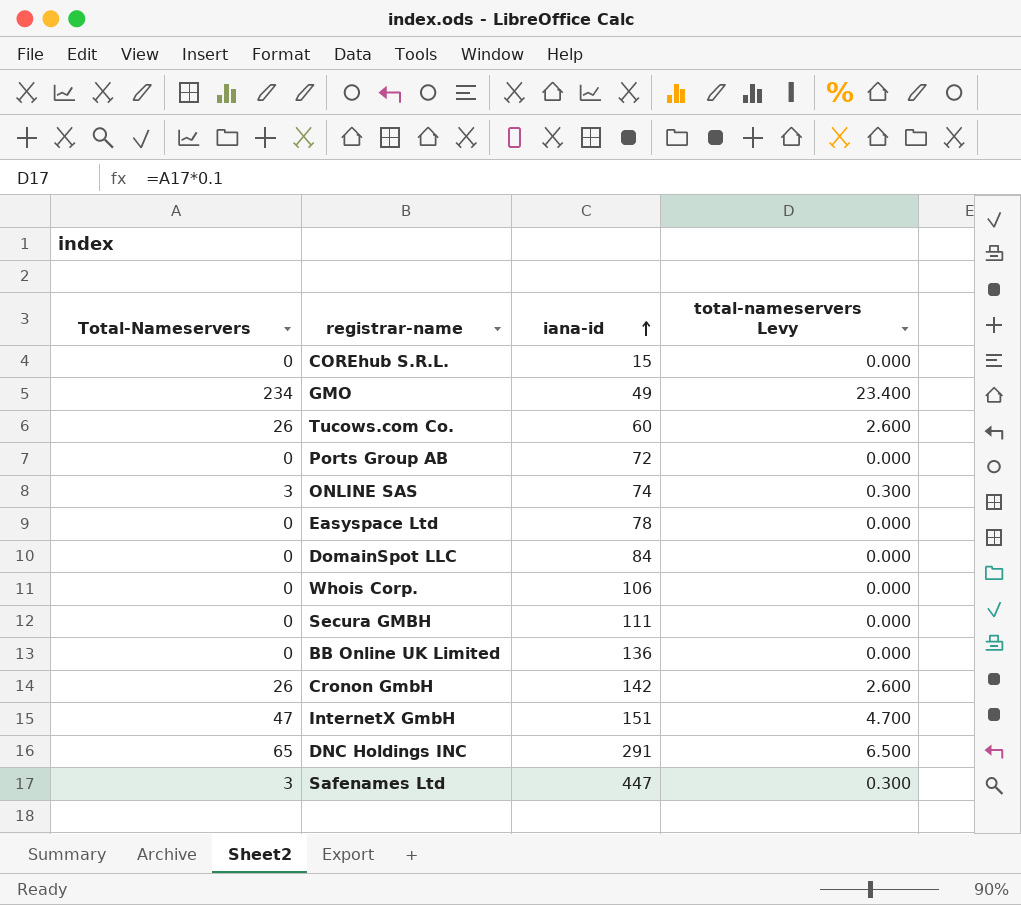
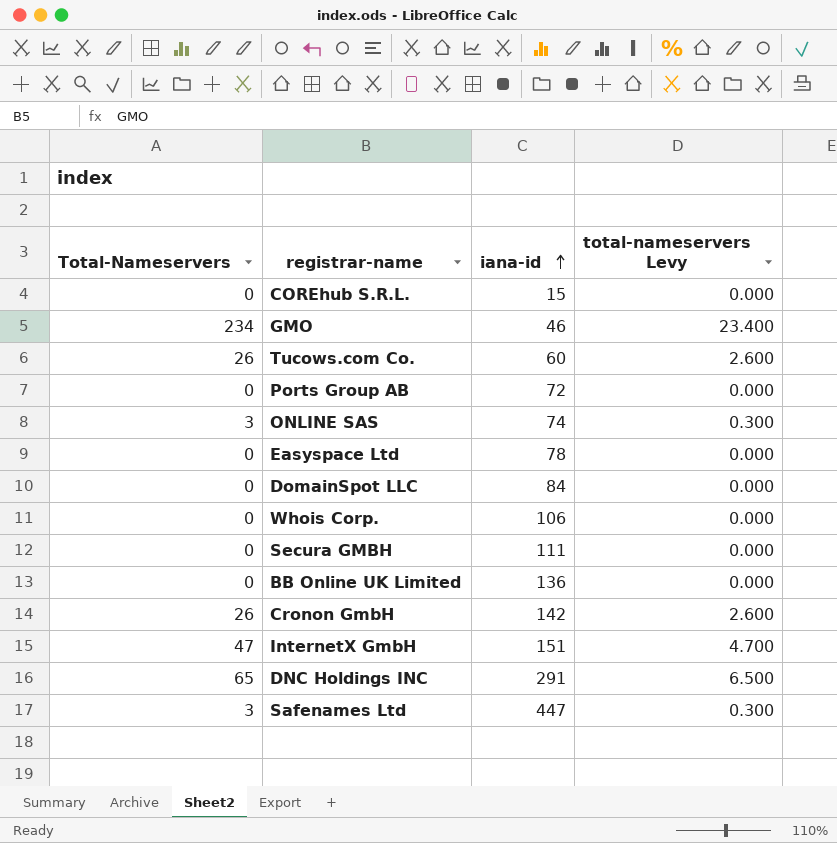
GMO | iana-id: 49 -> 46

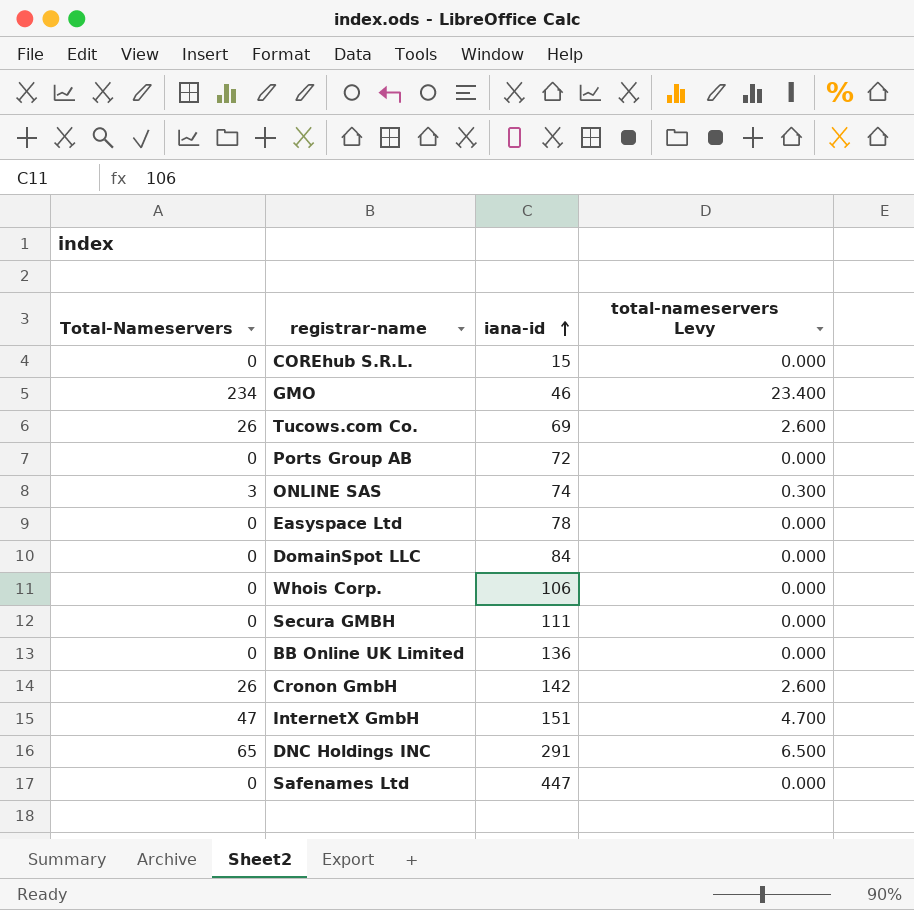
Tucows.com Co. | iana-id: 60 -> 69
Safenames Ltd | Total-Nameservers: 3 -> 0
Safenames Ltd | total-nameservers Levy: 0.300 -> 0.000

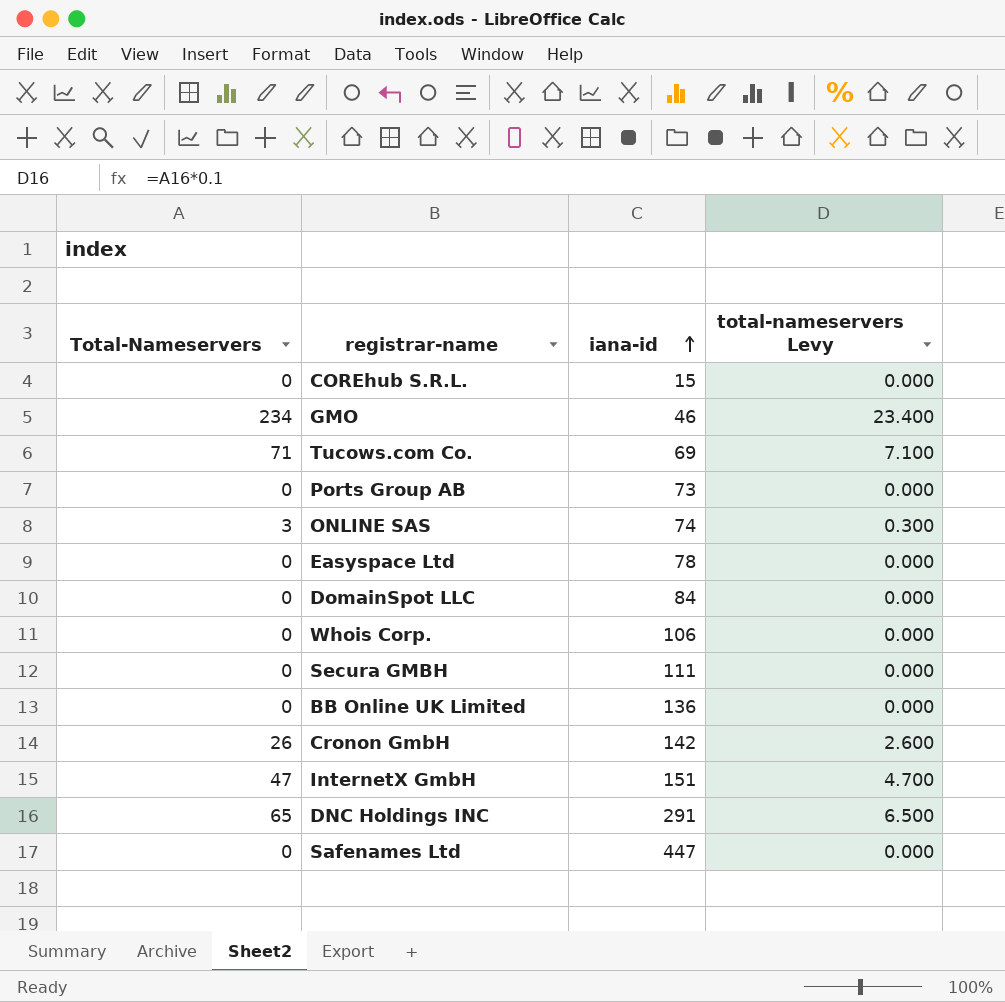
Tucows.com Co. | Total-Nameservers: 26 -> 71
Tucows.com Co. | total-nameservers Levy: 2.600 -> 7.100
Ports Group AB | iana-id: 72 -> 73

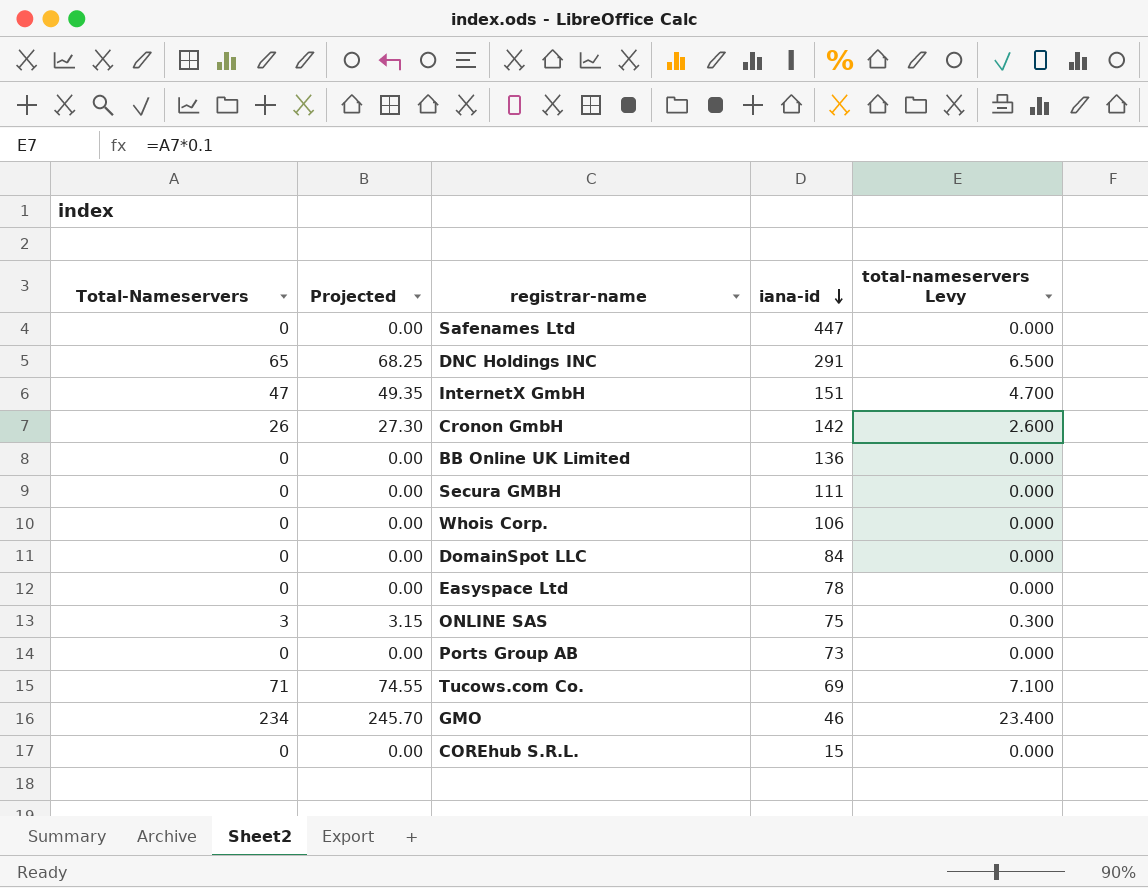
row order: iana-id ascending -> iana-id descending
column Projected | formula: none -> [Total-Nameservers] * 1.05
ONLINE SAS | iana-id: 74 -> 75

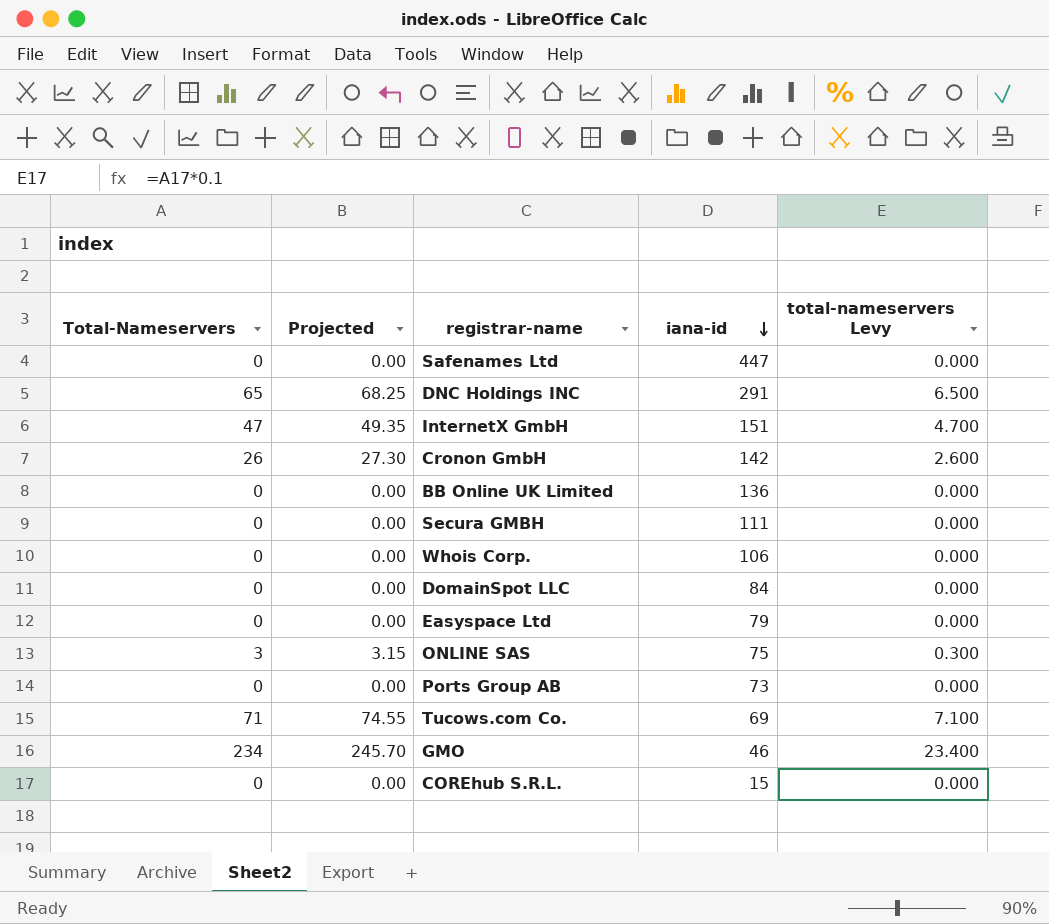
Easyspace Ltd | iana-id: 78 -> 79

